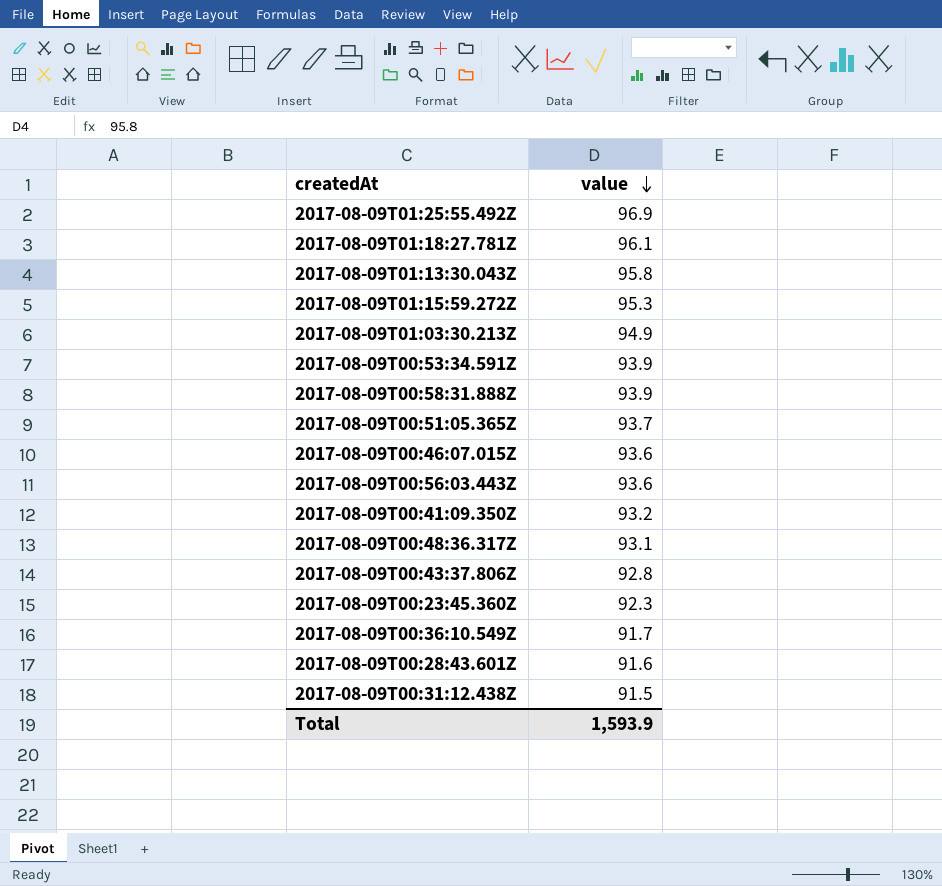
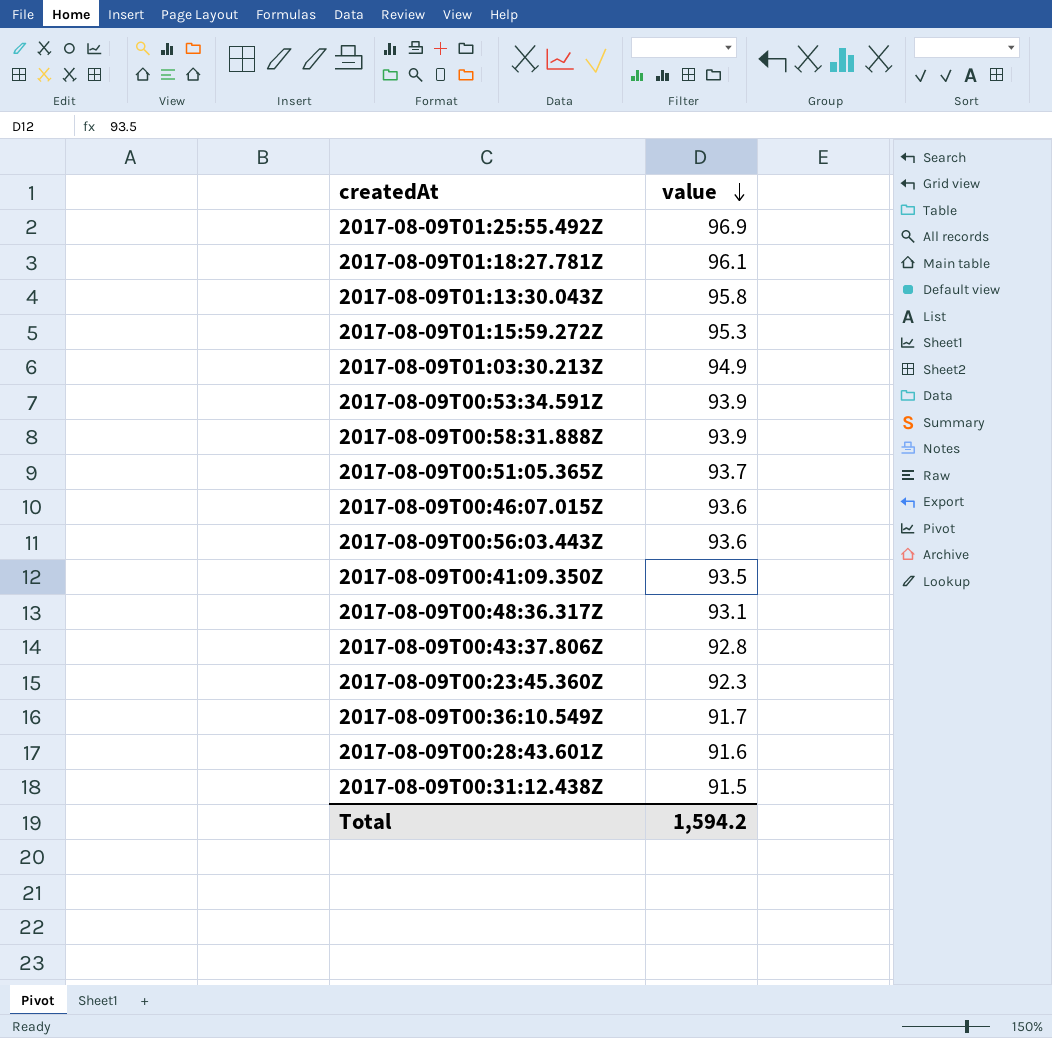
2017-08-09T00:41:09.350Z | value: 93.2 -> 93.5
Total | value: 1,593.9 -> 1,594.2

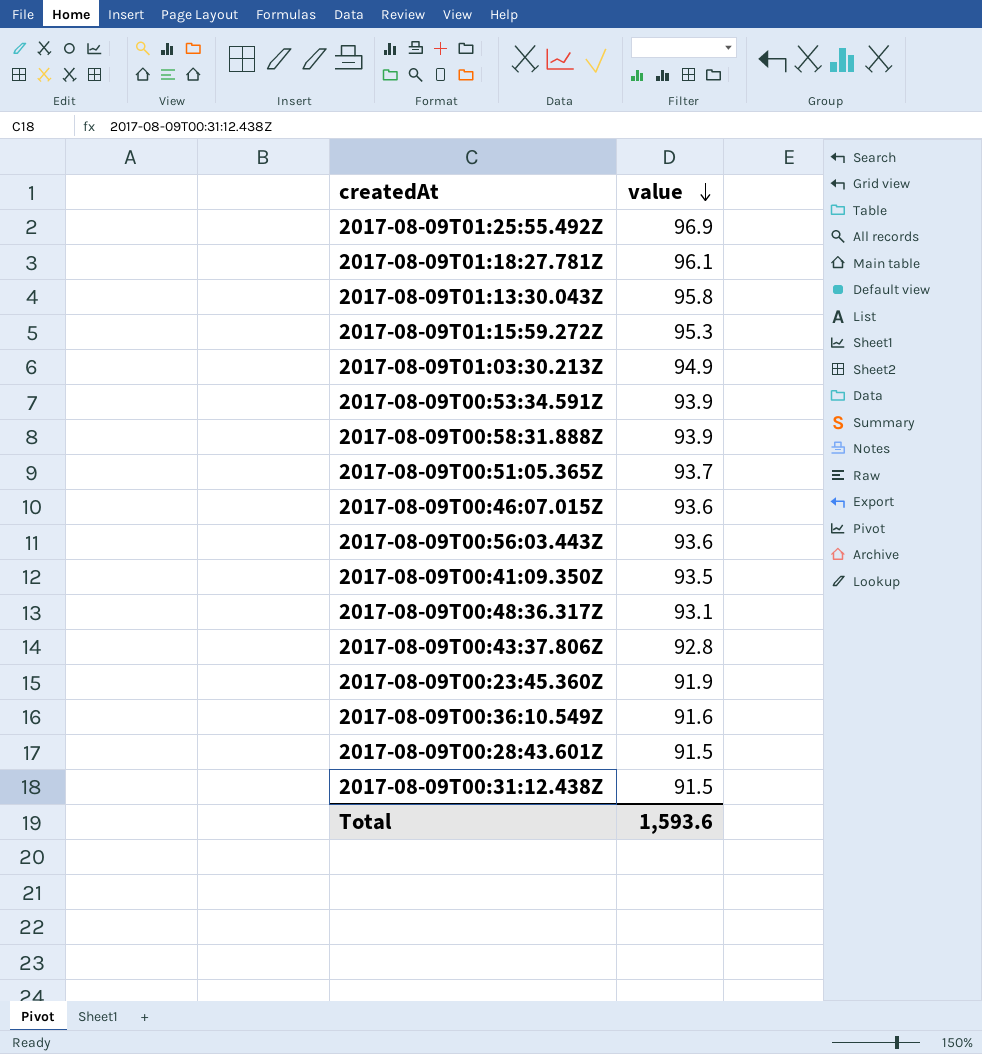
2017-08-09T00:23:45.360Z | value: 92.3 -> 91.9
2017-08-09T00:36:10.549Z | value: 91.7 -> 91.6
2017-08-09T00:28:43.601Z | value: 91.6 -> 91.5
Total | value: 1,594.2 -> 1,593.6

